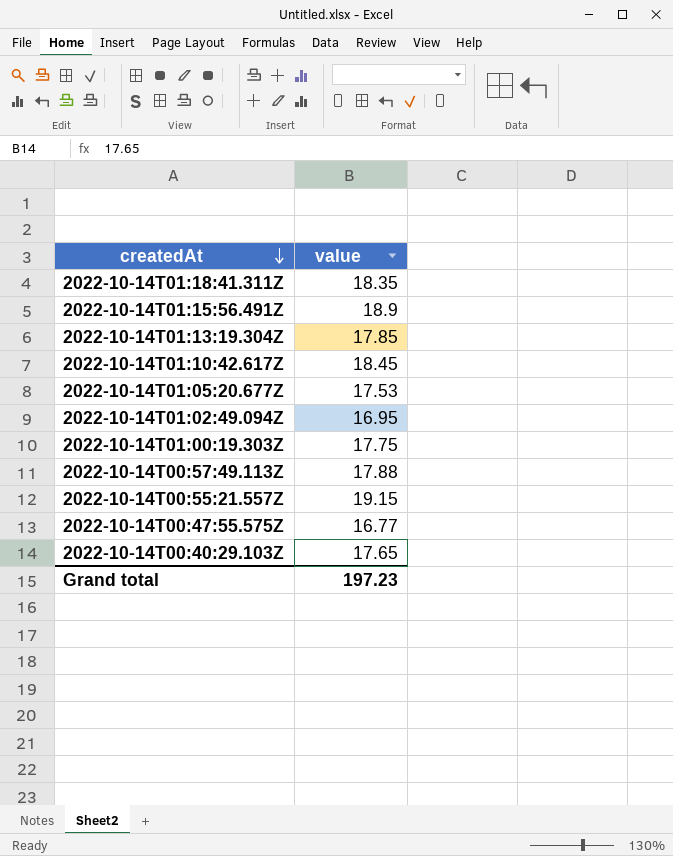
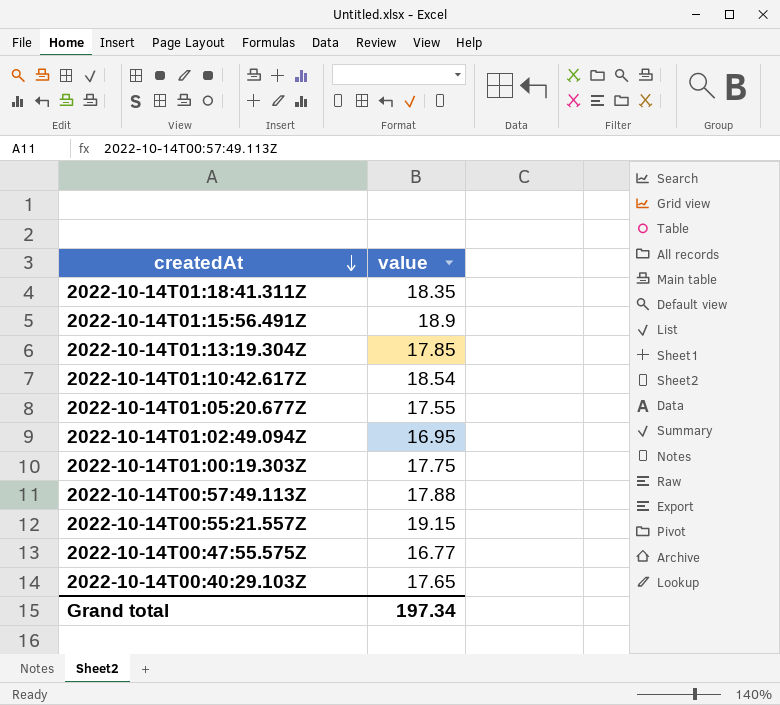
2022-10-14T01:10:42.617Z | value: 18.45 -> 18.54
2022-10-14T01:05:20.677Z | value: 17.53 -> 17.55
Grand total | value: 197.23 -> 197.34

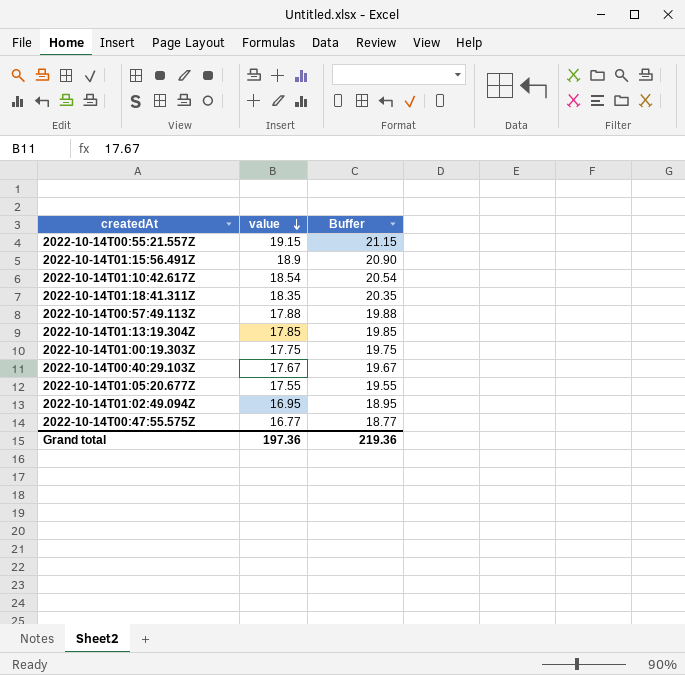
row order: createdAt descending -> value descending
column Buffer | formula: none -> [value] + 2
2022-10-14T00:40:29.103Z | value: 17.65 -> 17.67
Grand total | value: 197.34 -> 197.36

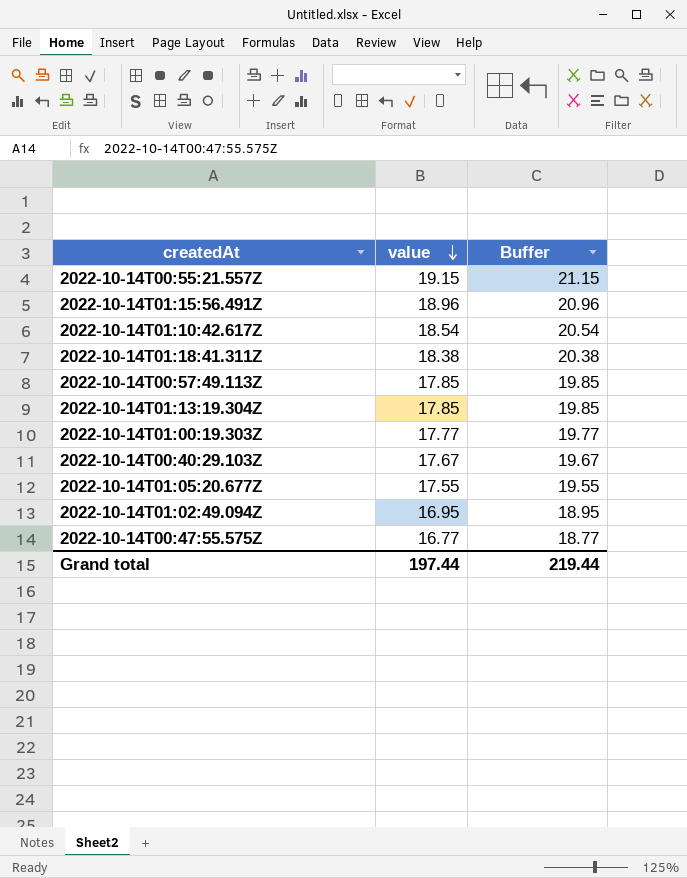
2022-10-14T01:15:56.491Z | value: 18.9 -> 18.96
2022-10-14T01:15:56.491Z | Buffer: 20.90 -> 20.96
2022-10-14T01:18:41.311Z | value: 18.35 -> 18.38
2022-10-14T01:18:41.311Z | Buffer: 20.35 -> 20.38
2022-10-14T00:57:49.113Z | value: 17.88 -> 17.85
2022-10-14T00:57:49.113Z | Buffer: 19.88 -> 19.85
2022-10-14T01:00:19.303Z | value: 17.75 -> 17.77
2022-10-14T01:00:19.303Z | Buffer: 19.75 -> 19.77
Grand total | value: 197.36 -> 197.44
Grand total | Buffer: 219.36 -> 219.44

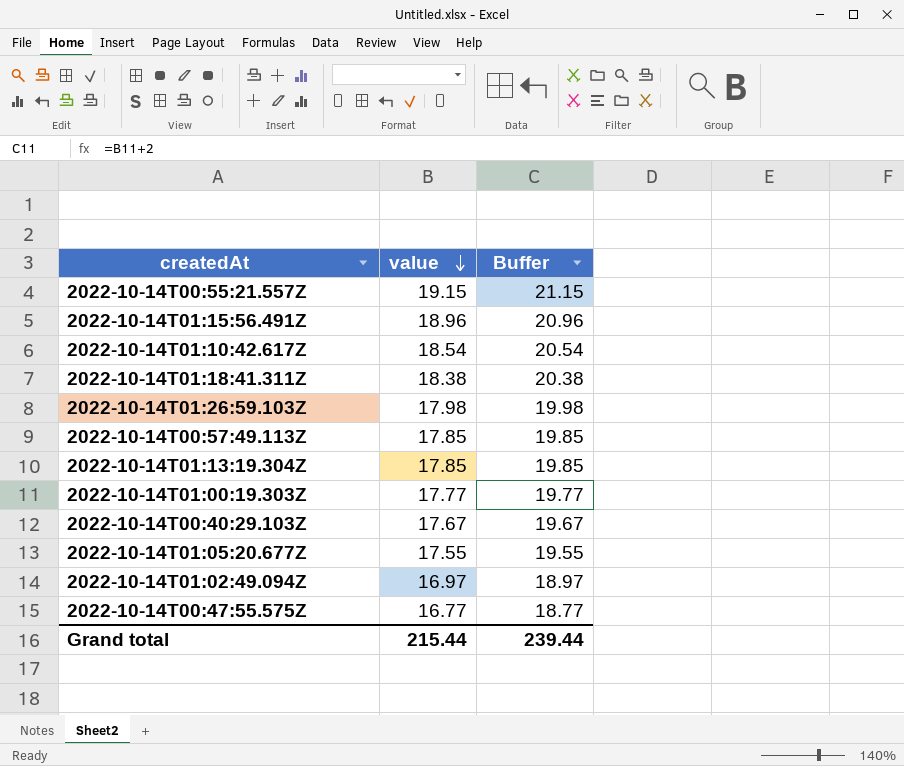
row 2022-10-14T01:26:59.103Z: none -> 17.98 | 19.98
2022-10-14T01:02:49.094Z | value: 16.95 -> 16.97
2022-10-14T01:02:49.094Z | Buffer: 18.95 -> 18.97
Grand total | value: 197.44 -> 215.44
Grand total | Buffer: 219.44 -> 239.44

